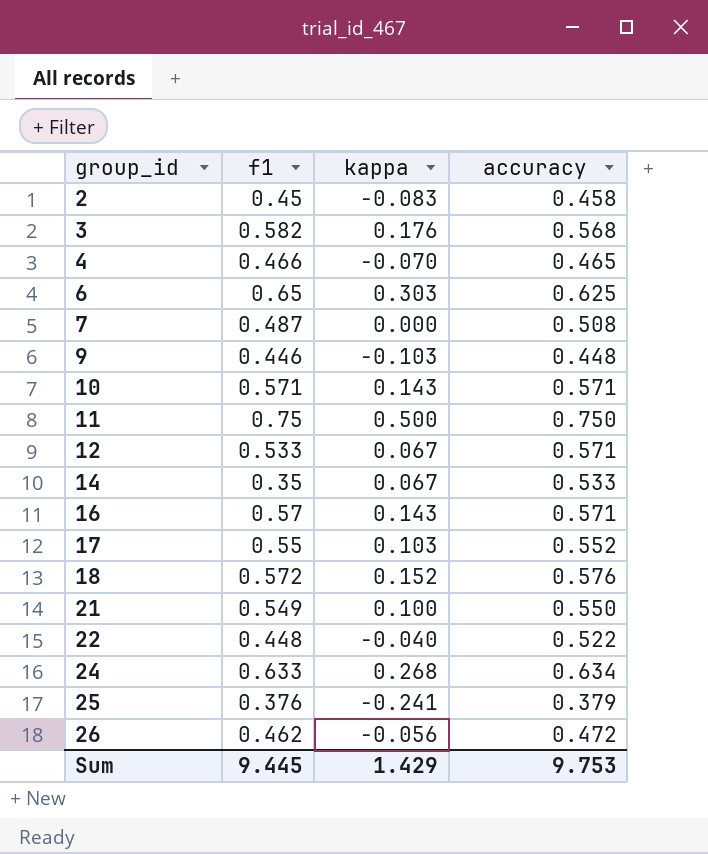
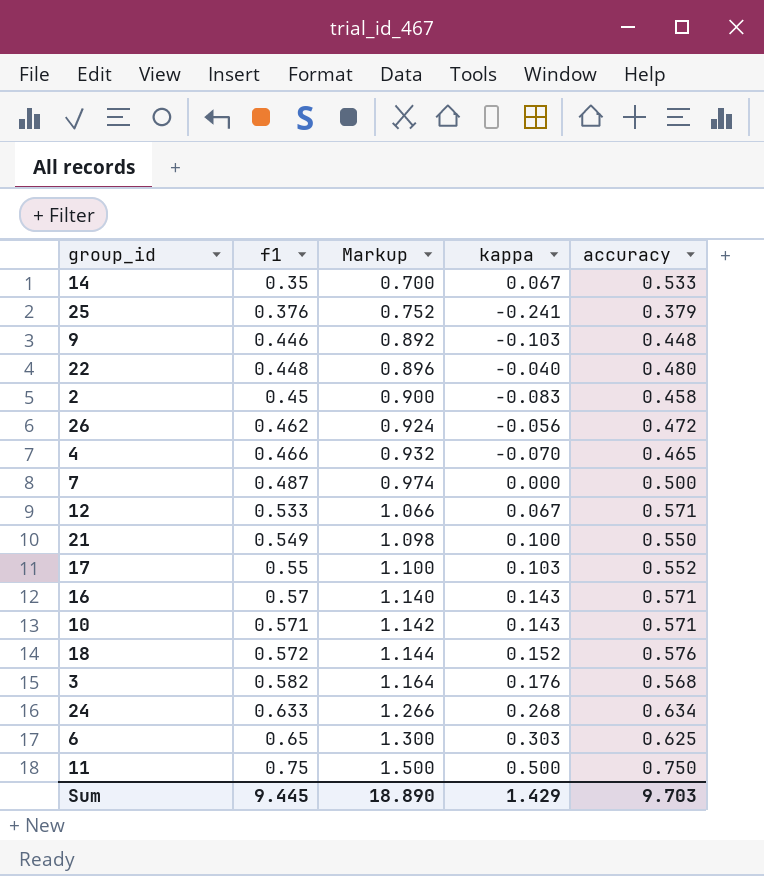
row order: group_id ascending -> f1 ascending
column Markup | formula: none -> [f1] * 2
22 | accuracy: 0.522 -> 0.480
7 | accuracy: 0.508 -> 0.500
Sum | accuracy: 9.753 -> 9.703

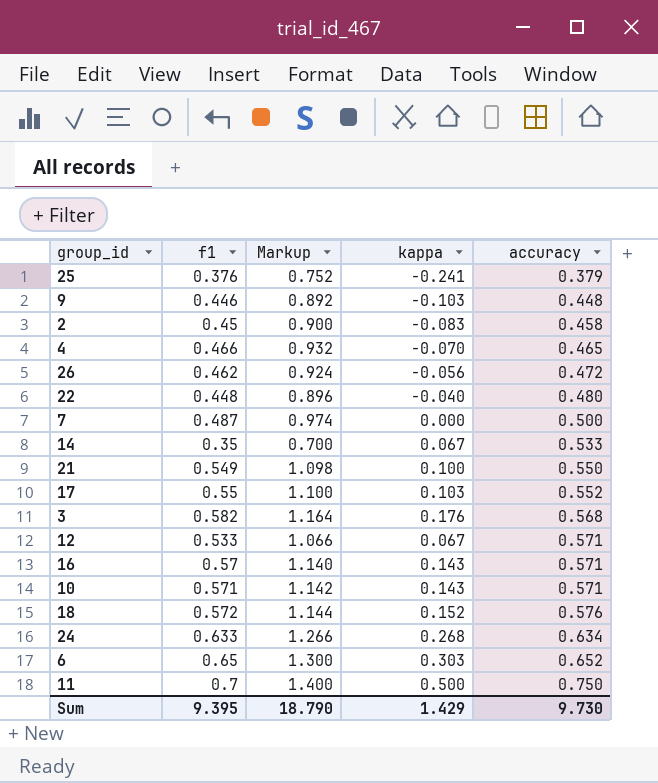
row order: f1 ascending -> accuracy ascending
6 | accuracy: 0.625 -> 0.652
11 | f1: 0.75 -> 0.7
11 | Markup: 1.500 -> 1.400
Sum | f1: 9.445 -> 9.395
Sum | Markup: 18.890 -> 18.790
Sum | accuracy: 9.703 -> 9.730

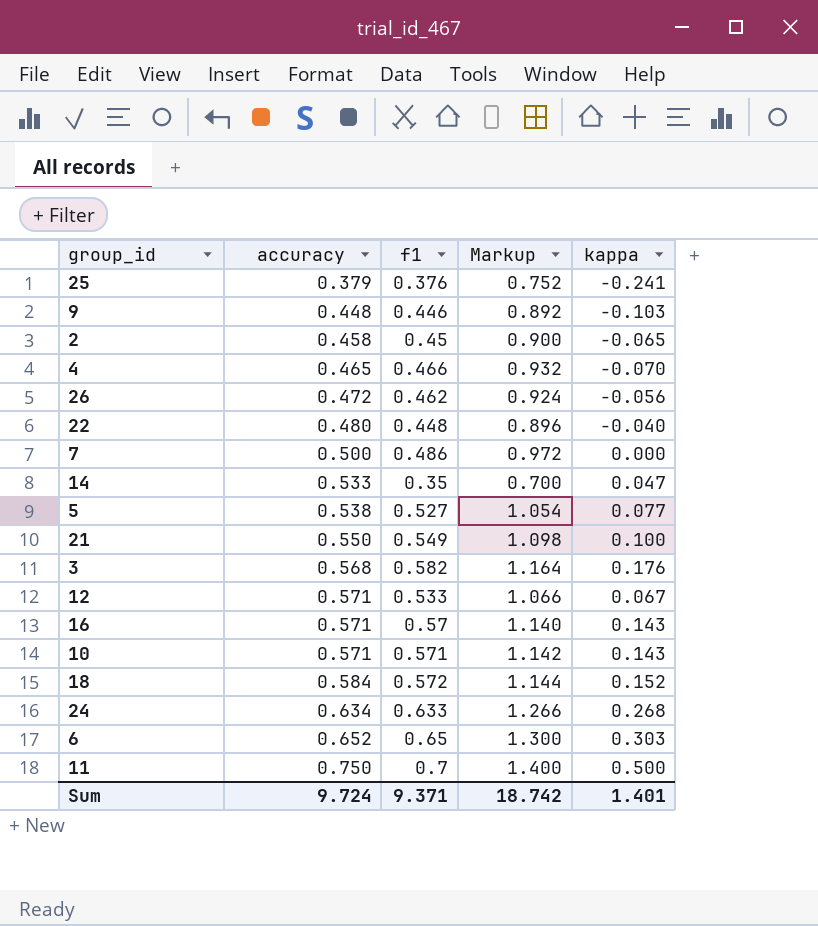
column accuracy | position: 5 -> 2
row 17: 0.55 | 1.100 | 0.103 | 0.552 -> none
2 | kappa: -0.083 -> -0.065
7 | f1: 0.487 -> 0.486
7 | Markup: 0.974 -> 0.972
14 | kappa: 0.067 -> 0.047
row 5: none -> 0.538 | 0.527 | 1.054 | 0.077
18 | accuracy: 0.576 -> 0.584
Sum | accuracy: 9.730 -> 9.724
Sum | f1: 9.395 -> 9.371
Sum | Markup: 18.790 -> 18.742
Sum | kappa: 1.429 -> 1.401

